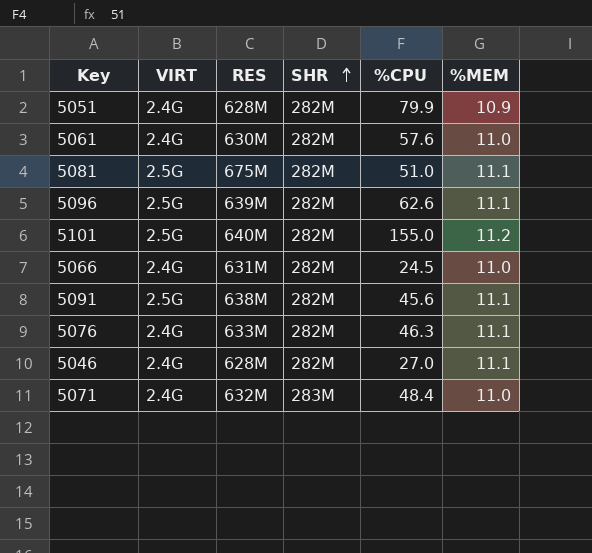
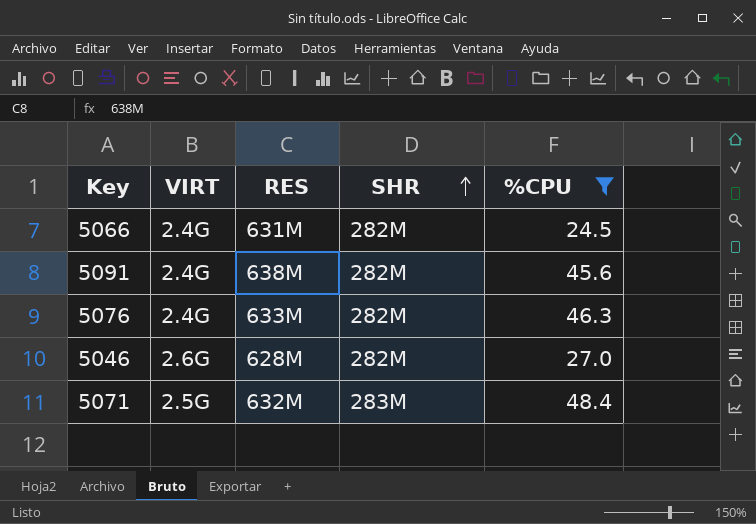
filter: none -> %CPU <= 48.4
column %MEM | position: 6 -> none
5091 | VIRT: 2.5G -> 2.4G
5046 | VIRT: 2.4G -> 2.6G
5071 | VIRT: 2.4G -> 2.5G

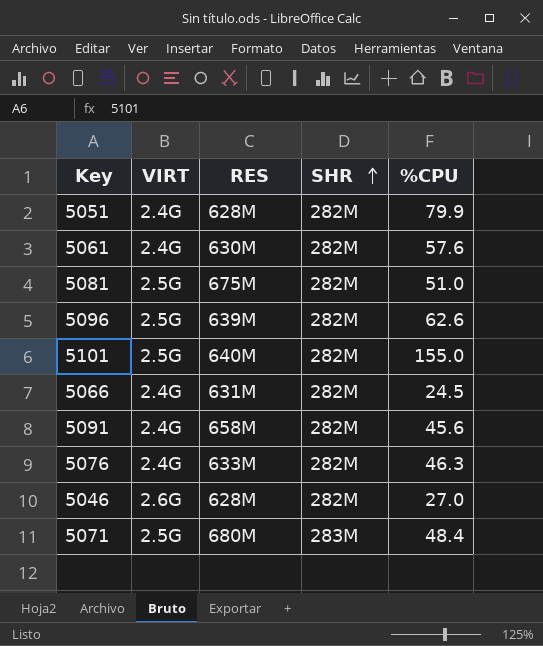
filter: %CPU <= 48.4 -> none
5091 | RES: 638M -> 658M
5071 | RES: 632M -> 680M

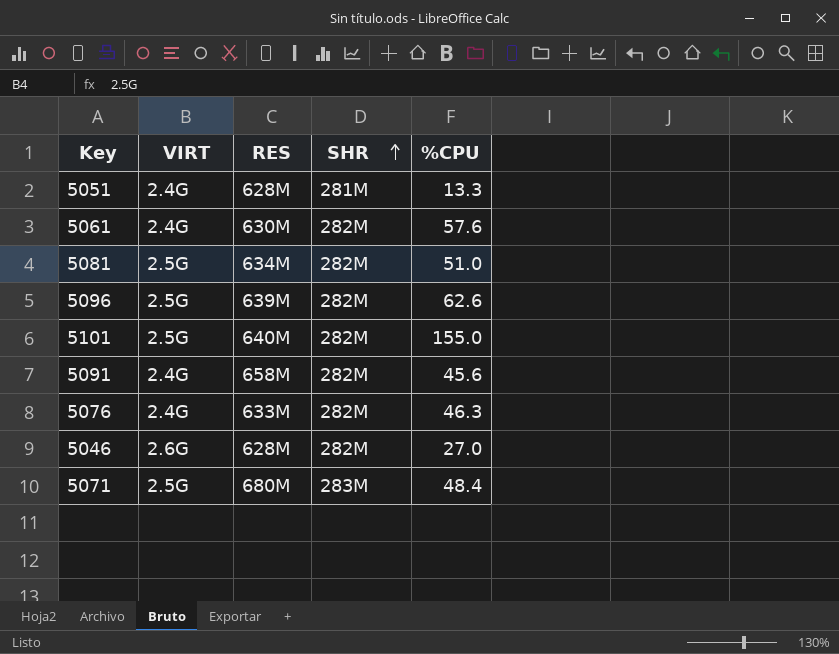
row 5066: 2.4G | 631M | 282M | 24.5 -> none
5051 | SHR: 282M -> 281M
5051 | %CPU: 79.9 -> 13.3
5081 | RES: 675M -> 634M

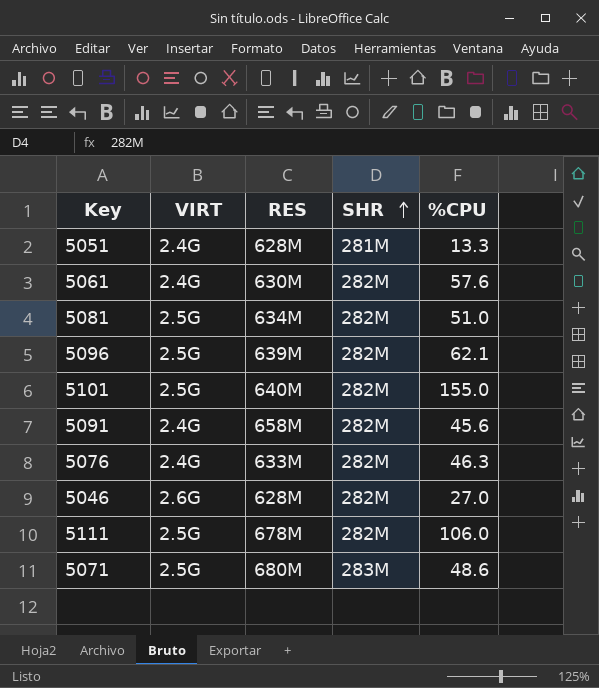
5096 | %CPU: 62.6 -> 62.1
row 5111: none -> 2.5G | 678M | 282M | 106.0
5071 | %CPU: 48.4 -> 48.6

